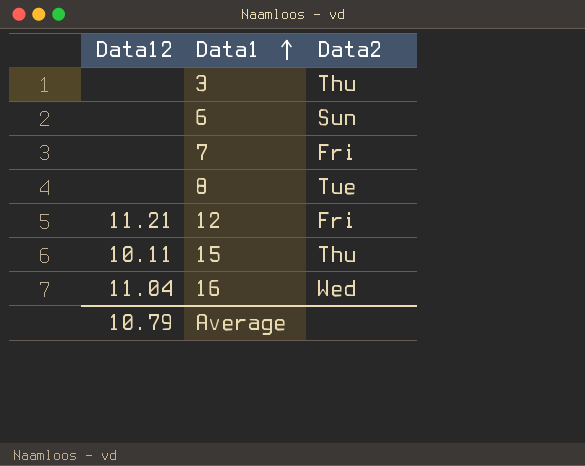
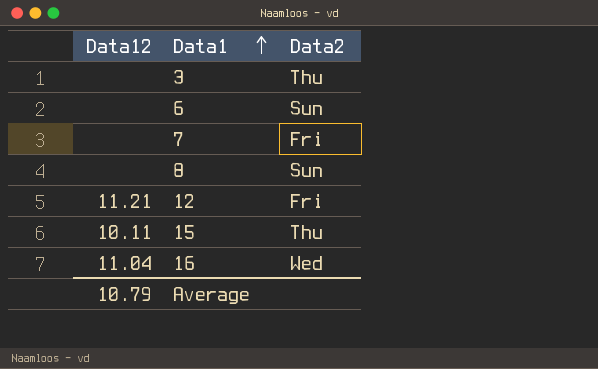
8 | Data2: Tue -> Sun

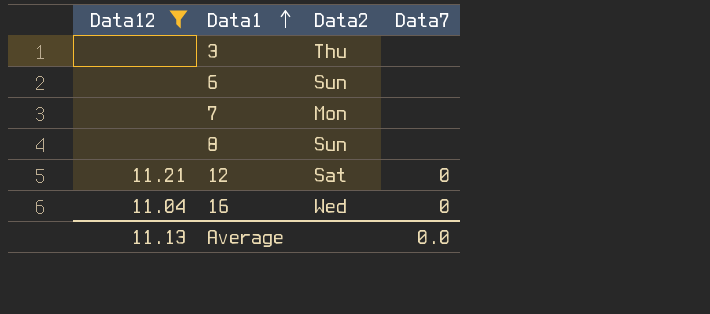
filter: none -> Data12 != 10.11
column Data7 | position: none -> 4
7 | Data2: Fri -> Mon
12 | Data2: Fri -> Sat
Average | Data12: 10.79 -> 11.13

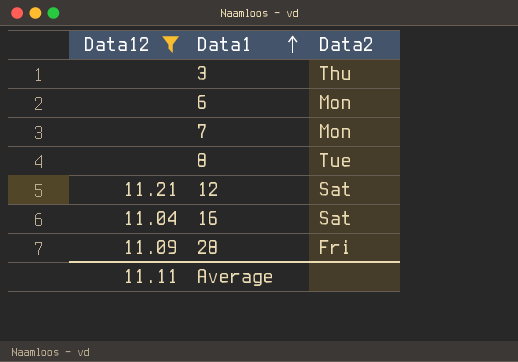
column Data7 | position: 4 -> none
6 | Data2: Sun -> Mon
8 | Data2: Sun -> Tue
16 | Data2: Wed -> Sat
row 28: none -> 11.09 | Fri
Average | Data12: 11.13 -> 11.11

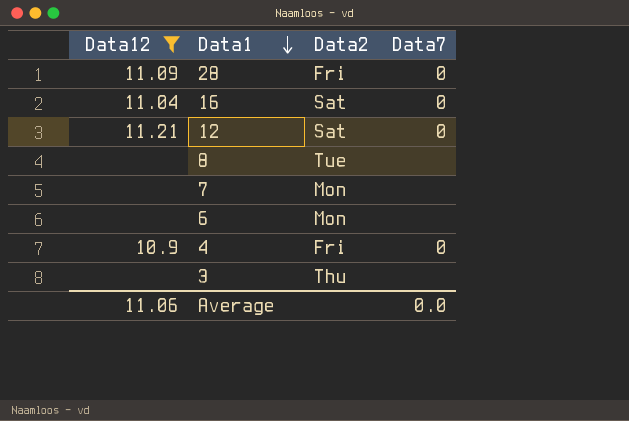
row order: Data1 ascending -> Data1 descending
column Data7 | position: none -> 4
row 4: none -> 10.9 | Fri | 0
Average | Data12: 11.11 -> 11.06

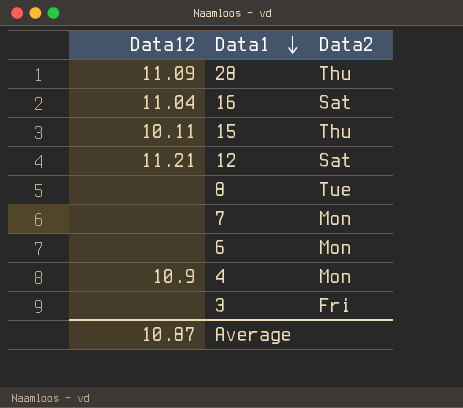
filter: Data12 != 10.11 -> none
column Data7 | position: 4 -> none
28 | Data2: Fri -> Thu
4 | Data2: Fri -> Mon
3 | Data2: Thu -> Fri
Average | Data12: 11.06 -> 10.87

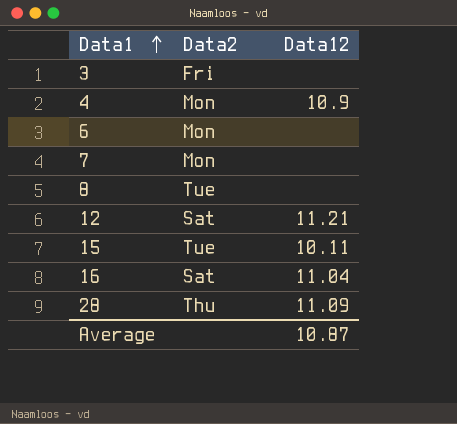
row order: Data1 descending -> Data1 ascending
column Data12 | position: 1 -> 3
15 | Data2: Thu -> Tue

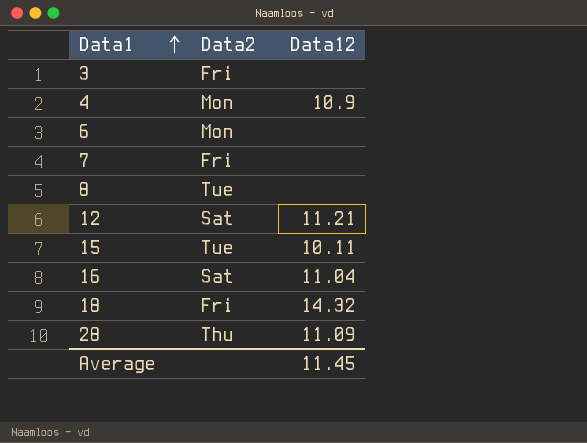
7 | Data2: Mon -> Fri
row 18: none -> Fri | 14.32
Average | Data12: 10.87 -> 11.45

